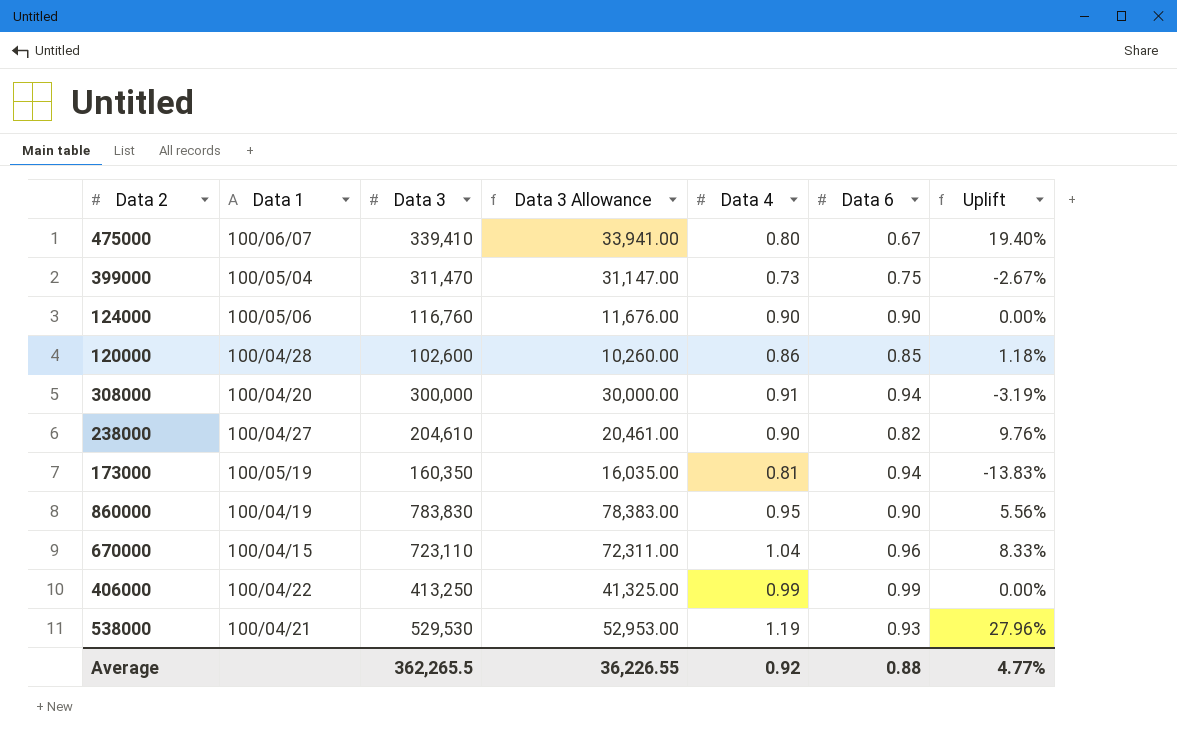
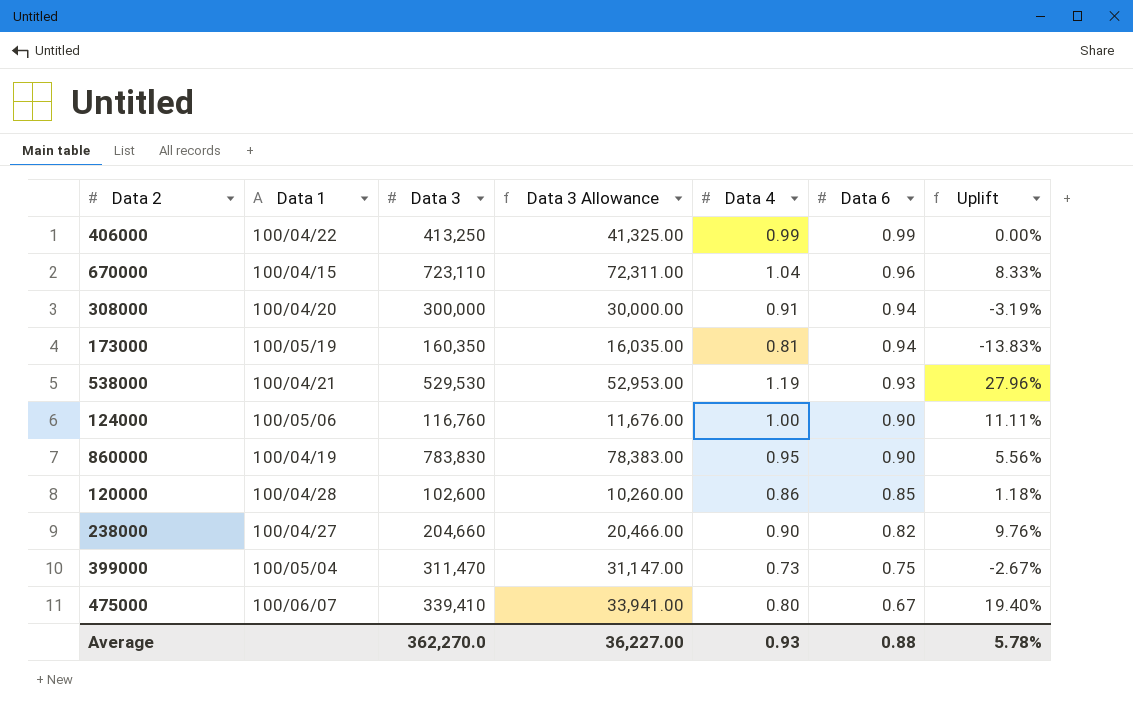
row order: none -> Data 6 descending
124000 | Data 4: 0.90 -> 1.00
124000 | Uplift: 0.00% -> 11.11%
238000 | Data 3: 204,610 -> 204,660
238000 | Data 3 Allowance: 20,461.00 -> 20,466.00
Average | Data 3: 362,265.5 -> 362,270.0
Average | Data 3 Allowance: 36,226.55 -> 36,227.00
Average | Data 4: 0.92 -> 0.93
Average | Uplift: 4.77% -> 5.78%

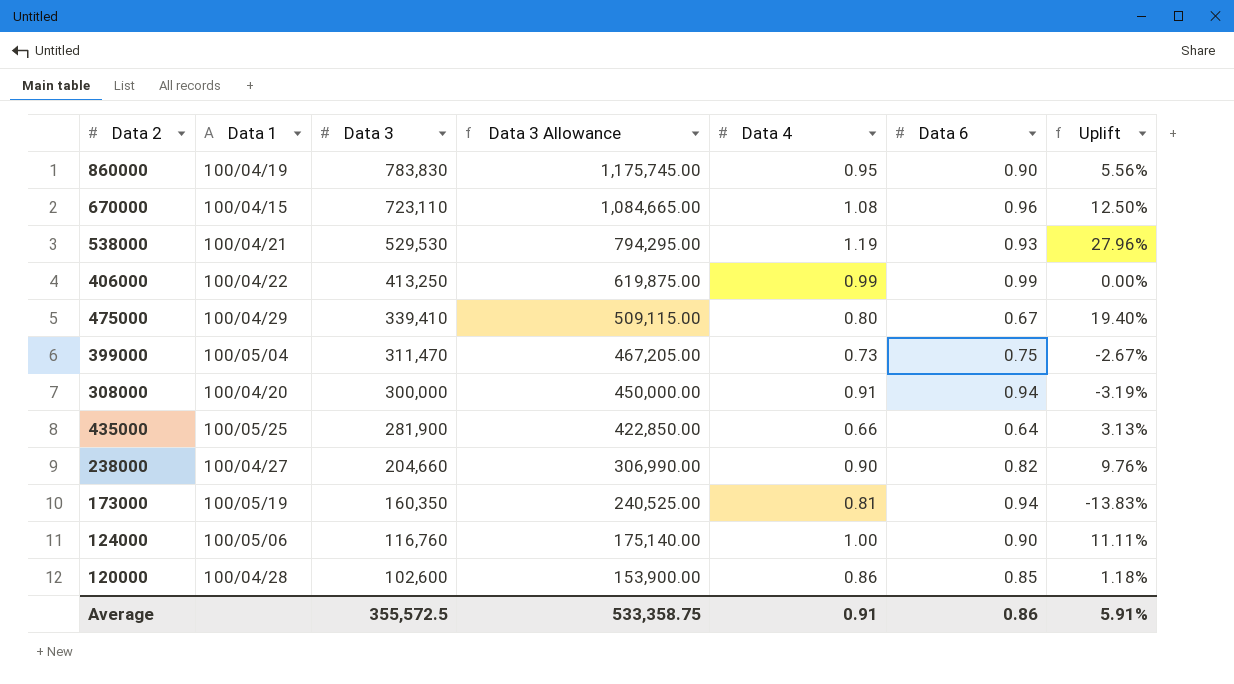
row order: Data 6 descending -> Data 3 descending
column Data 3 Allowance | formula: [Data 3] * 0.1 -> [Data 3] * 1.5
670000 | Data 4: 1.04 -> 1.08
670000 | Uplift: 8.33% -> 12.50%
475000 | Data 1: 100/06/07 -> 100/04/29
row 435000: none -> 100/05/25 | 281,900 | 422,850.00 | 0.66 | 0.64 | 3.13%
Average | Data 3: 362,270.0 -> 355,572.5
Average | Data 3 Allowance: 36,227.00 -> 533,358.75
Average | Data 4: 0.93 -> 0.91
Average | Data 6: 0.88 -> 0.86
Average | Uplift: 5.78% -> 5.91%

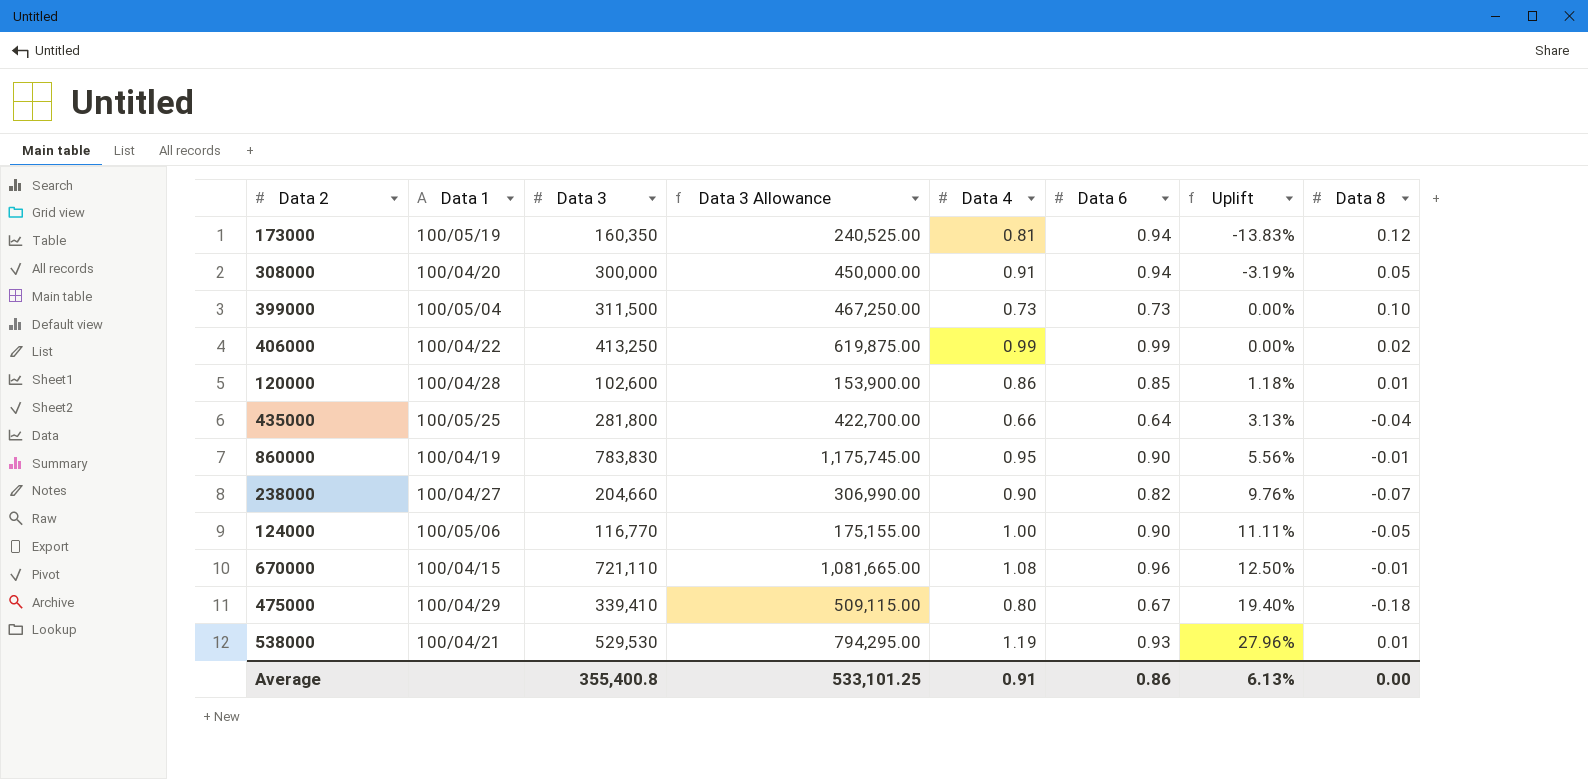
row order: Data 3 descending -> Uplift ascending
column Data 8 | position: none -> 8
399000 | Data 3: 311,470 -> 311,500
399000 | Data 3 Allowance: 467,205.00 -> 467,250.00
399000 | Data 6: 0.75 -> 0.73
399000 | Uplift: -2.67% -> 0.00%
435000 | Data 3: 281,900 -> 281,800
435000 | Data 3 Allowance: 422,850.00 -> 422,700.00
124000 | Data 3: 116,760 -> 116,770
124000 | Data 3 Allowance: 175,140.00 -> 175,155.00
670000 | Data 3: 723,110 -> 721,110
670000 | Data 3 Allowance: 1,084,665.00 -> 1,081,665.00
Average | Data 3: 355,572.5 -> 355,400.8
Average | Data 3 Allowance: 533,358.75 -> 533,101.25
Average | Uplift: 5.91% -> 6.13%

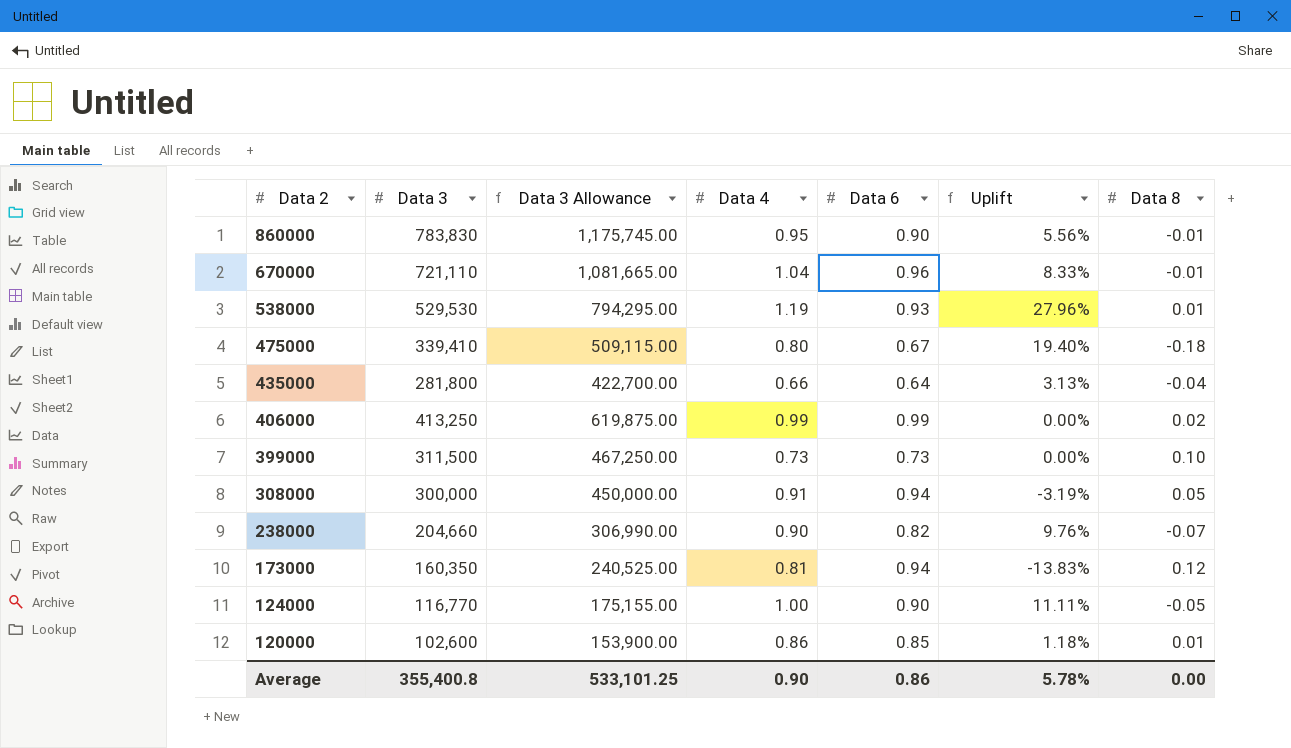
row order: Uplift ascending -> Data 2 descending
column Data 1 | position: 2 -> none
670000 | Data 4: 1.08 -> 1.04
670000 | Uplift: 12.50% -> 8.33%
Average | Data 4: 0.91 -> 0.90
Average | Uplift: 6.13% -> 5.78%

